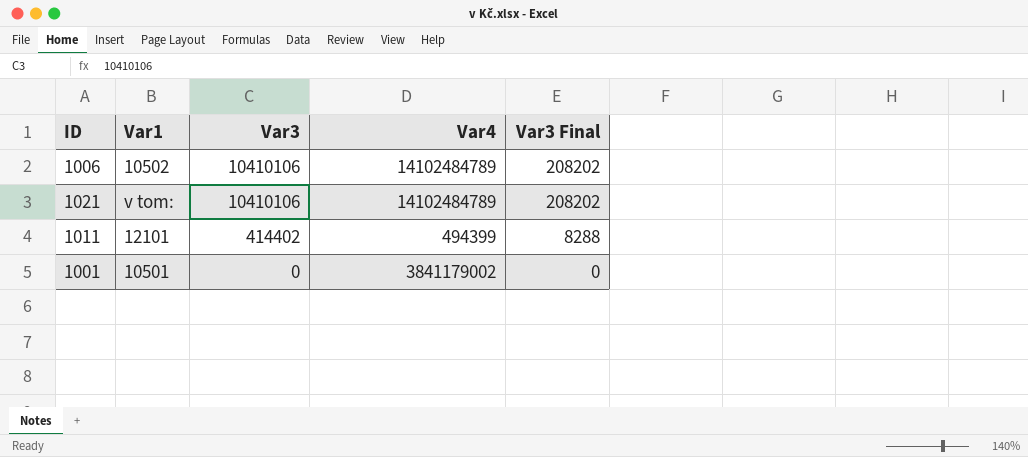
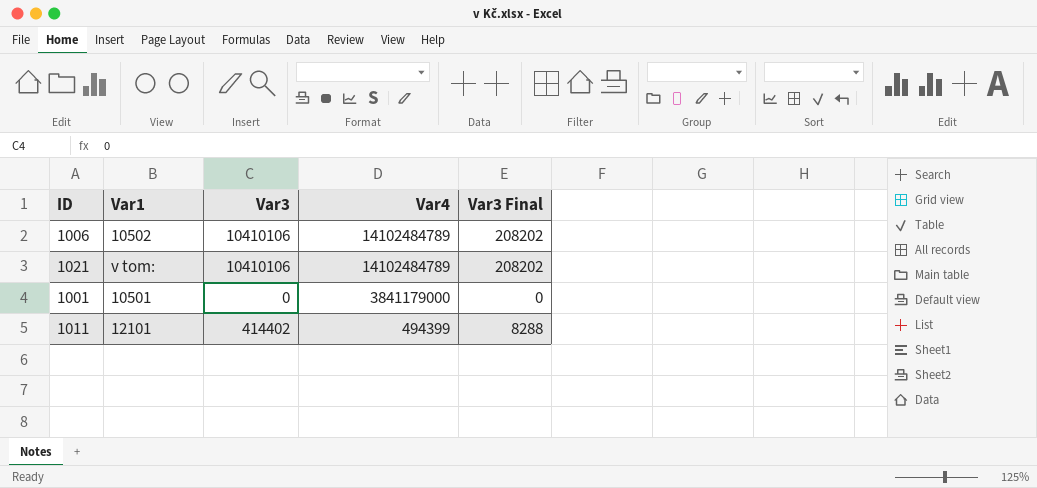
row order: Var3 descending -> Var4 descending
1001 | Var4: 3841179002 -> 3841179000

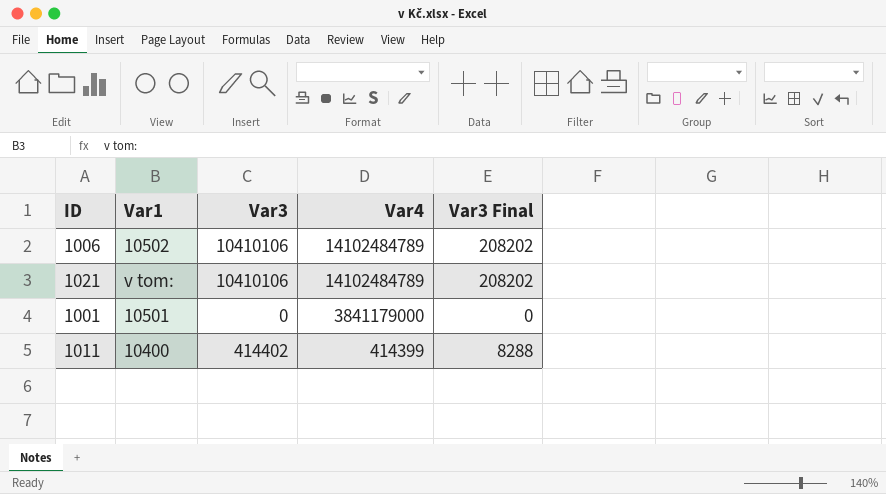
1011 | Var1: 12101 -> 10400
1011 | Var4: 494399 -> 414399

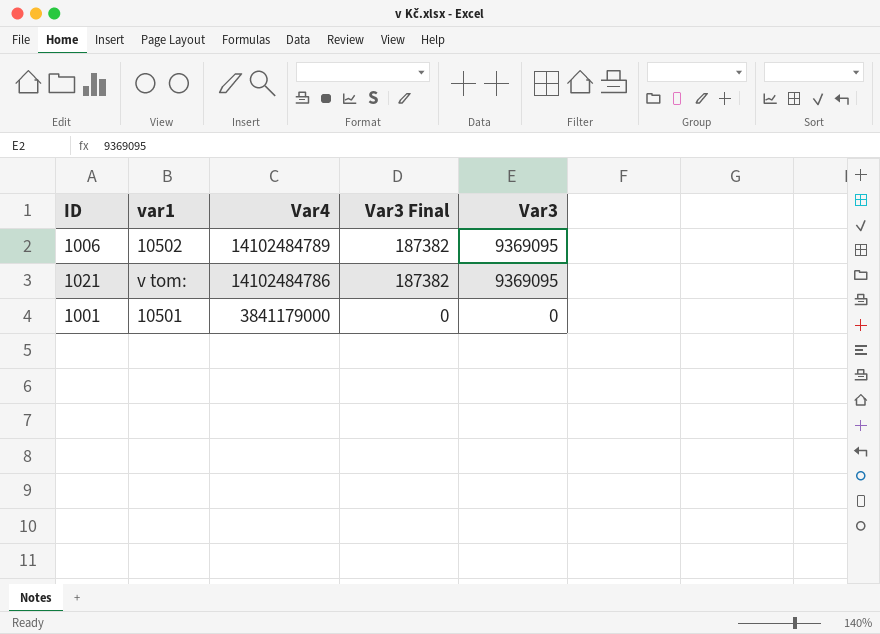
column name: Var1 -> var1
column Var3 | position: 3 -> 5
row 1011: 10400 | 414402 | 414399 | 8288 -> none
1006 | Var3 Final: 208202 -> 187382
1006 | Var3: 10410106 -> 9369095
1021 | Var4: 14102484789 -> 14102484786
1021 | Var3 Final: 208202 -> 187382
1021 | Var3: 10410106 -> 9369095

